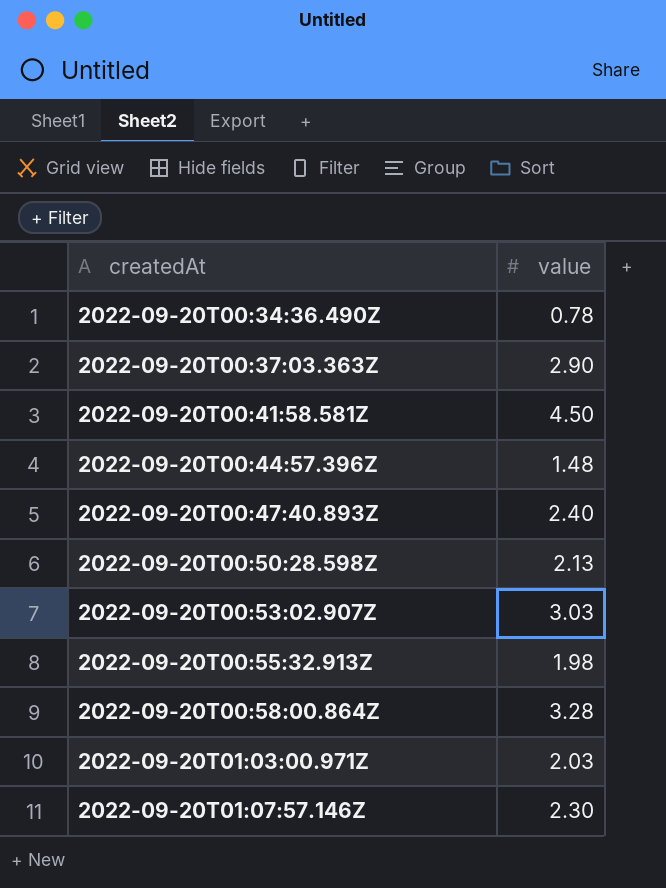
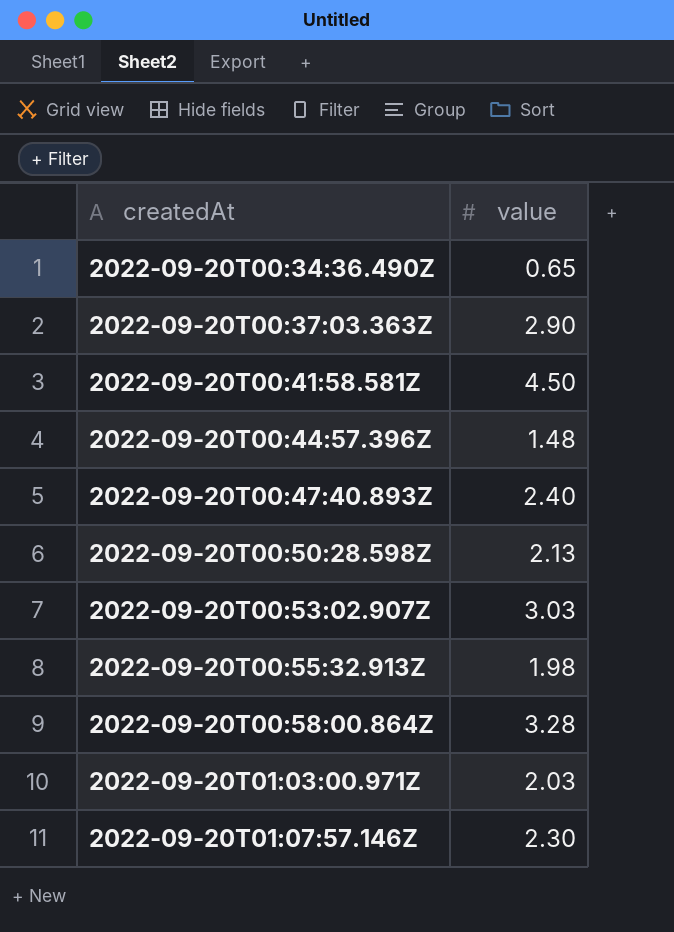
2022-09-20T00:34:36.490Z | value: 0.78 -> 0.65

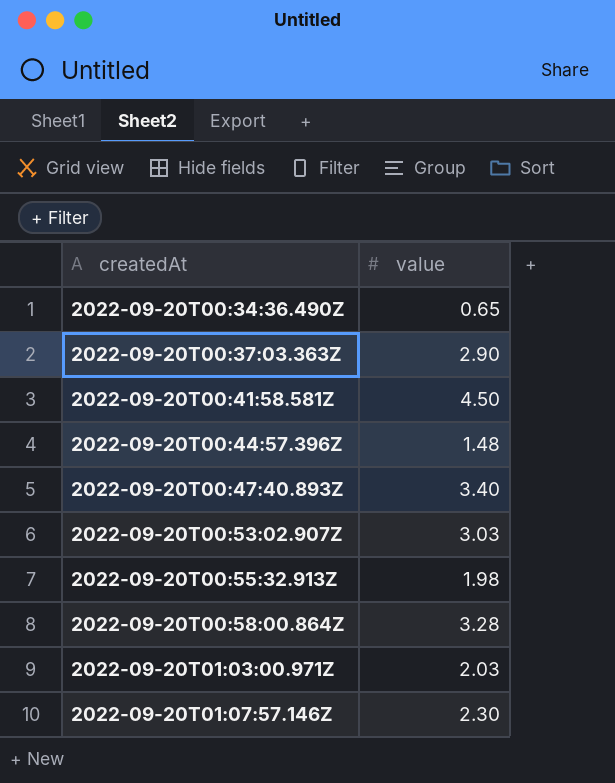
row 2022-09-20T00:50:28.598Z: 2.13 -> none
2022-09-20T00:47:40.893Z | value: 2.40 -> 3.40

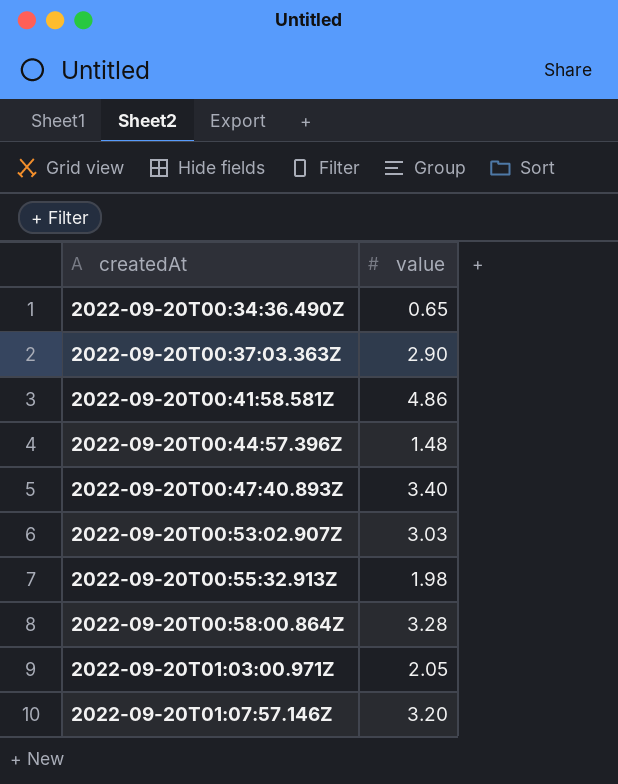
2022-09-20T00:41:58.581Z | value: 4.50 -> 4.86
2022-09-20T01:03:00.971Z | value: 2.03 -> 2.05
2022-09-20T01:07:57.146Z | value: 2.30 -> 3.20

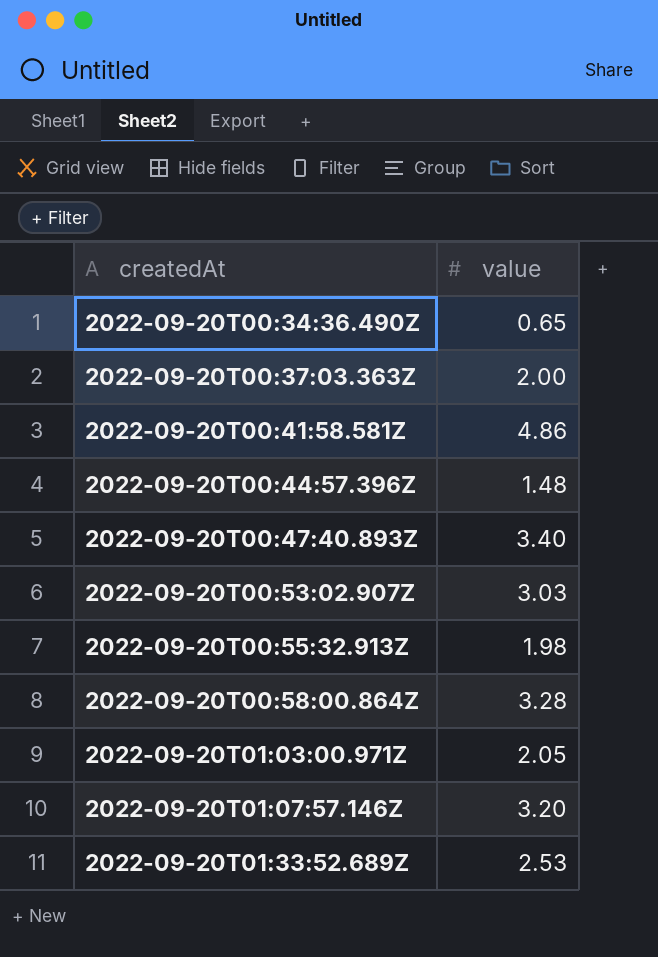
2022-09-20T00:37:03.363Z | value: 2.90 -> 2.00
row 2022-09-20T01:33:52.689Z: none -> 2.53

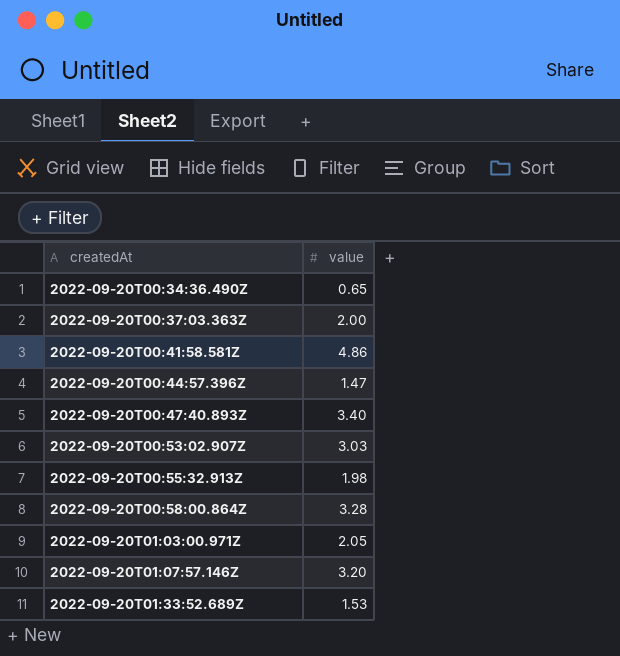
2022-09-20T00:44:57.396Z | value: 1.48 -> 1.47
2022-09-20T01:33:52.689Z | value: 2.53 -> 1.53

